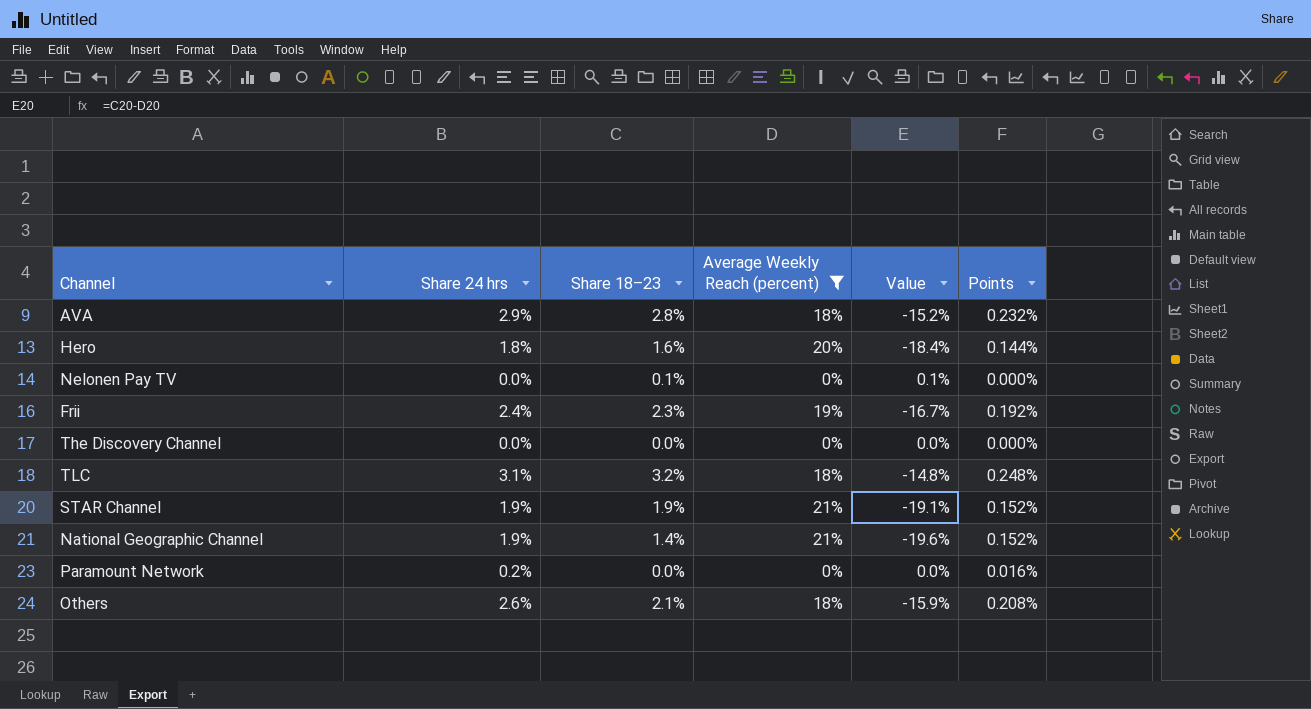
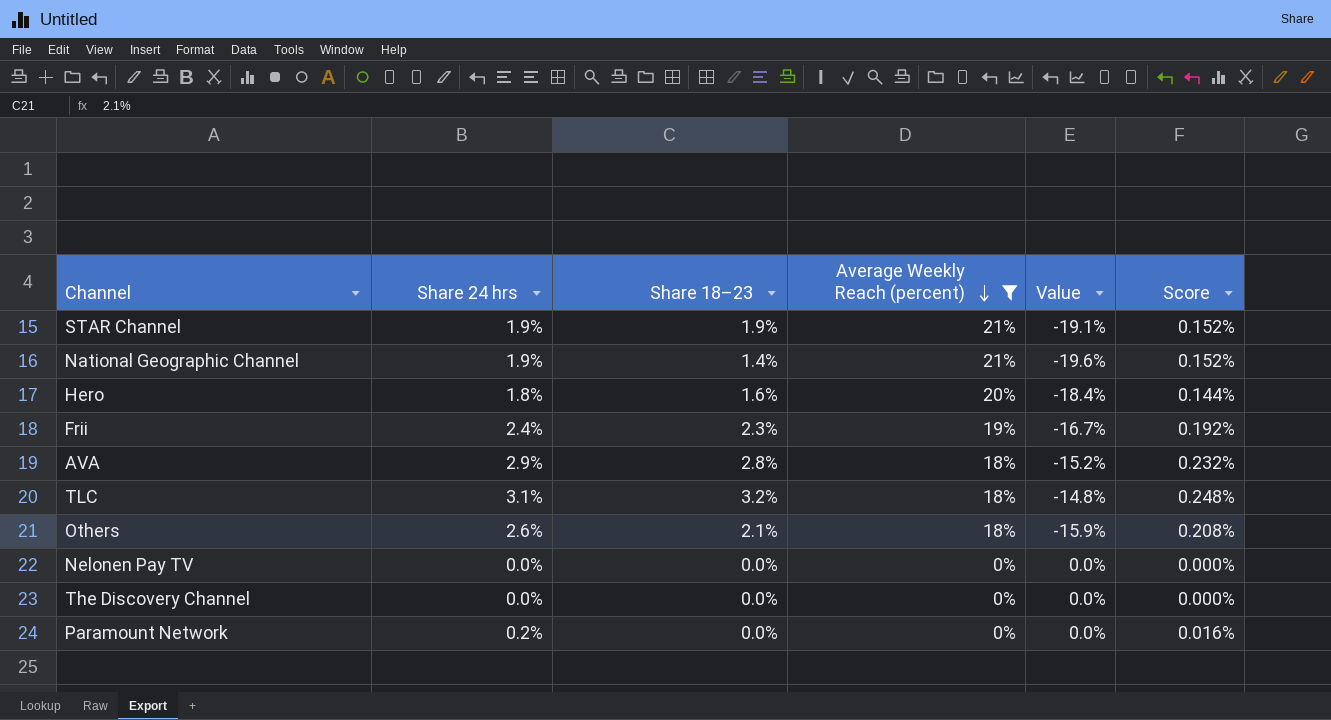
row order: none -> Average Weekly Reach (percent) descending
column name: Points -> Score
Nelonen Pay TV | Share 18–23: 0.1% -> 0.0%
Nelonen Pay TV | Value: 0.1% -> 0.0%

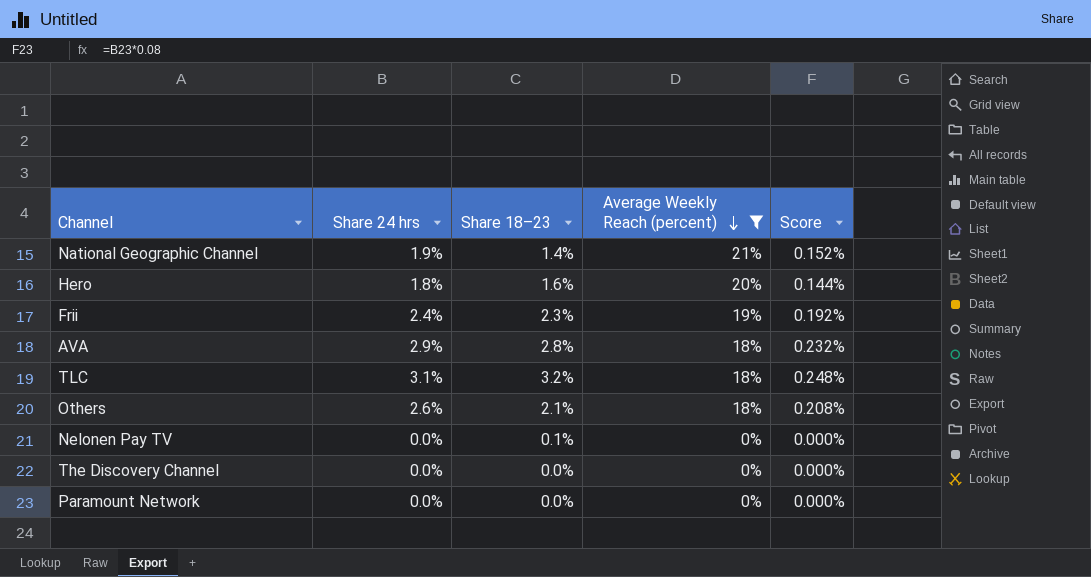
column Value | formula: [Share 18–23] - [Average Weekly Reach (percent)] -> none
row STAR Channel: 1.9% | 1.9% | 21% | -19.1% | 0.152% -> none
Nelonen Pay TV | Share 18–23: 0.0% -> 0.1%
Paramount Network | Share 24 hrs: 0.2% -> 0.0%
Paramount Network | Score: 0.016% -> 0.000%

